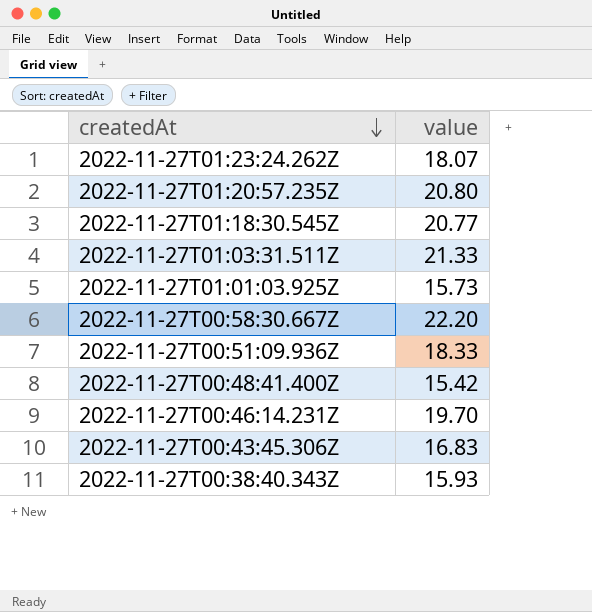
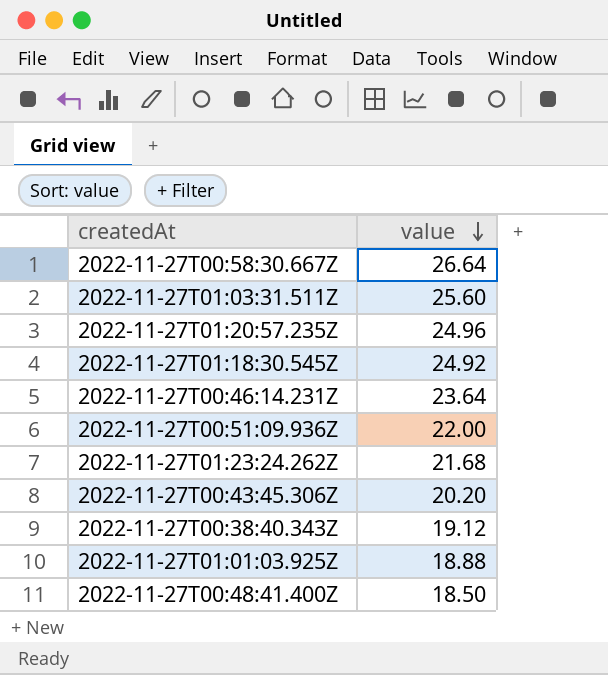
row order: createdAt descending -> value descending
2022-11-27T00:58:30.667Z | value: 22.20 -> 26.64
2022-11-27T01:03:31.511Z | value: 21.33 -> 25.60
2022-11-27T01:20:57.235Z | value: 20.80 -> 24.96
2022-11-27T01:18:30.545Z | value: 20.77 -> 24.92
2022-11-27T00:46:14.231Z | value: 19.70 -> 23.64
2022-11-27T00:51:09.936Z | value: 18.33 -> 22.00
2022-11-27T01:23:24.262Z | value: 18.07 -> 21.68
2022-11-27T00:43:45.306Z | value: 16.83 -> 20.20
2022-11-27T00:38:40.343Z | value: 15.93 -> 19.12
2022-11-27T01:01:03.925Z | value: 15.73 -> 18.88
2022-11-27T00:48:41.400Z | value: 15.42 -> 18.50

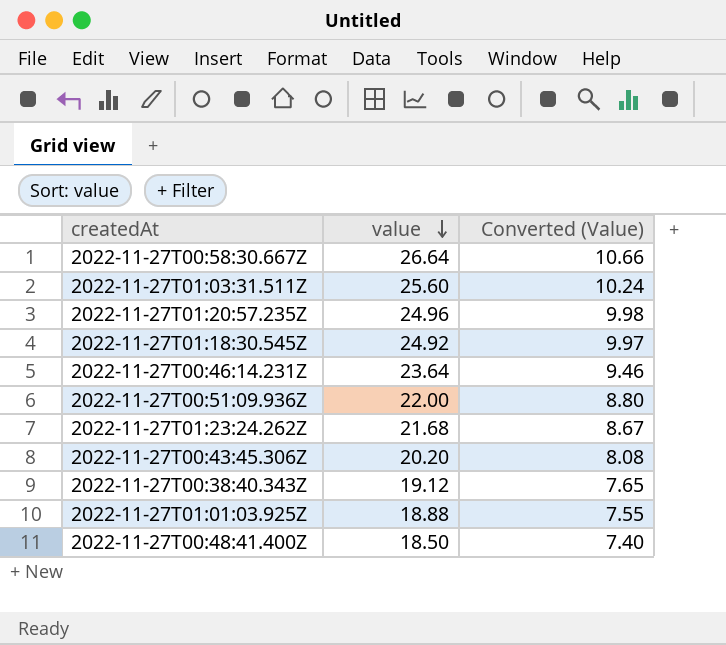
column Converted (Value) | formula: none -> [value] * 0.4

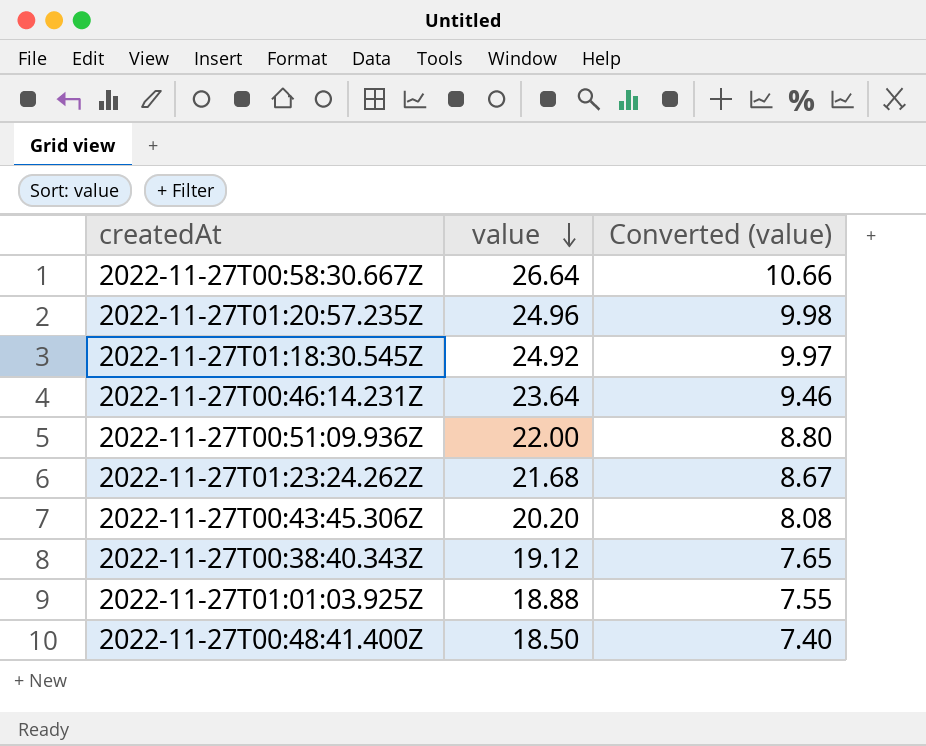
column name: Converted (Value) -> Converted (value)
row 2022-11-27T01:03:31.511Z: 25.60 | 10.24 -> none

